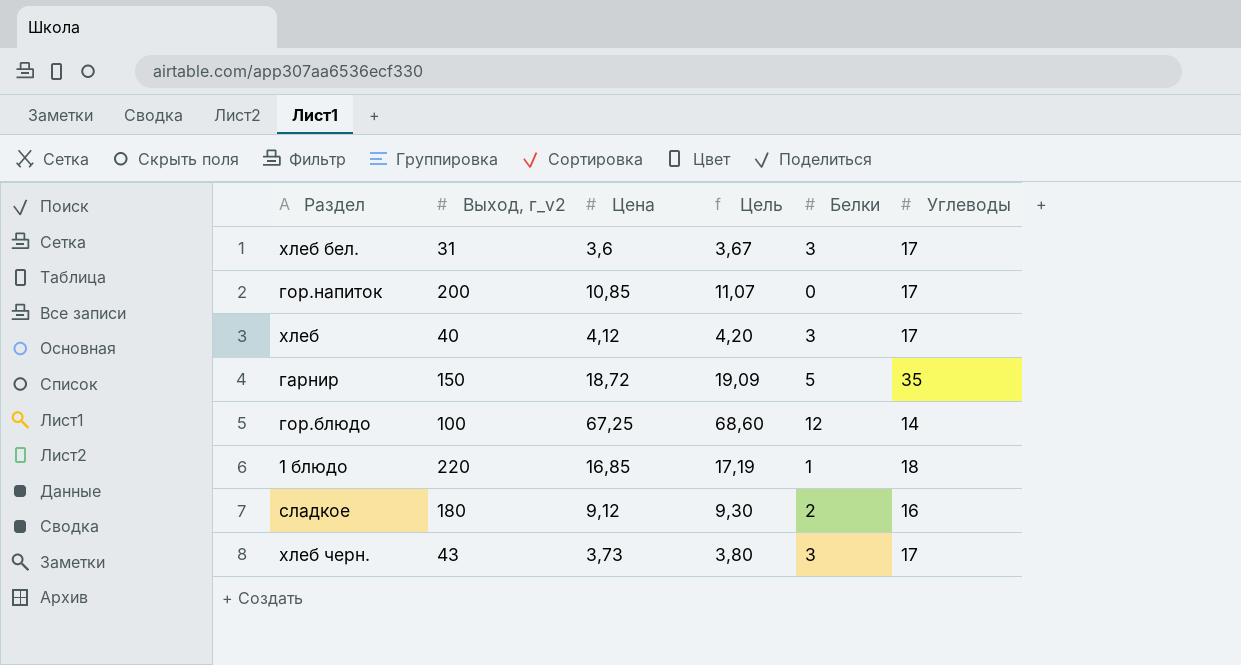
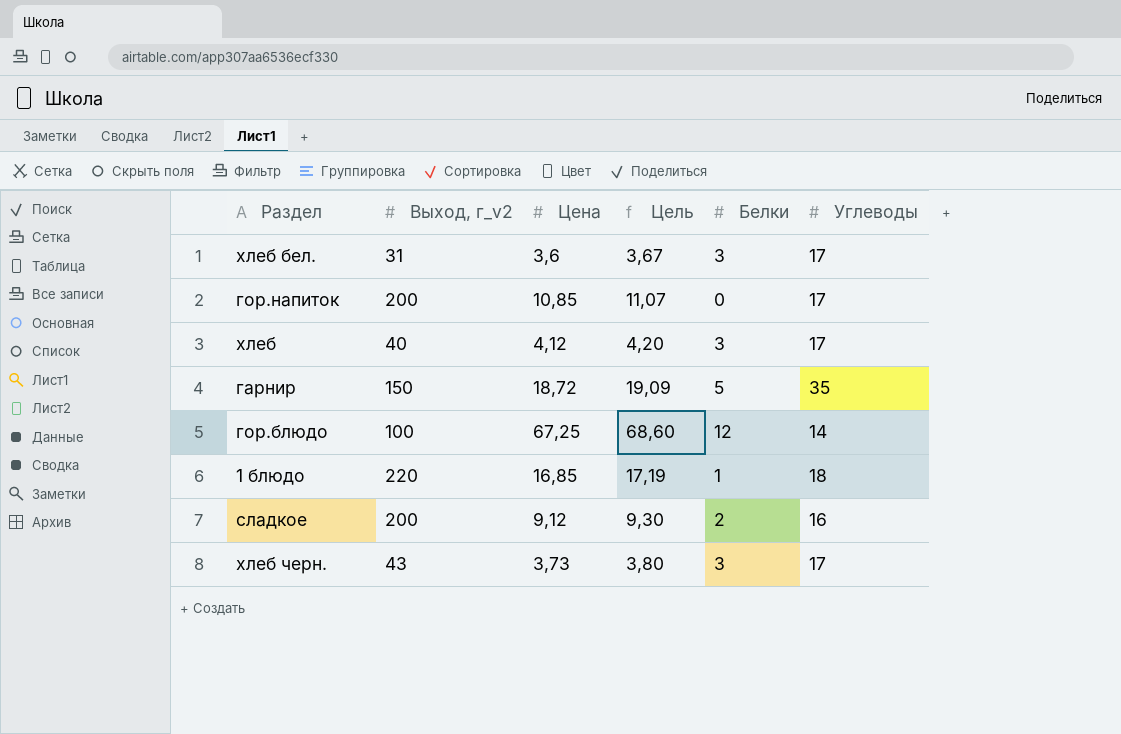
сладкое | Выход, г_v2: 180 -> 200

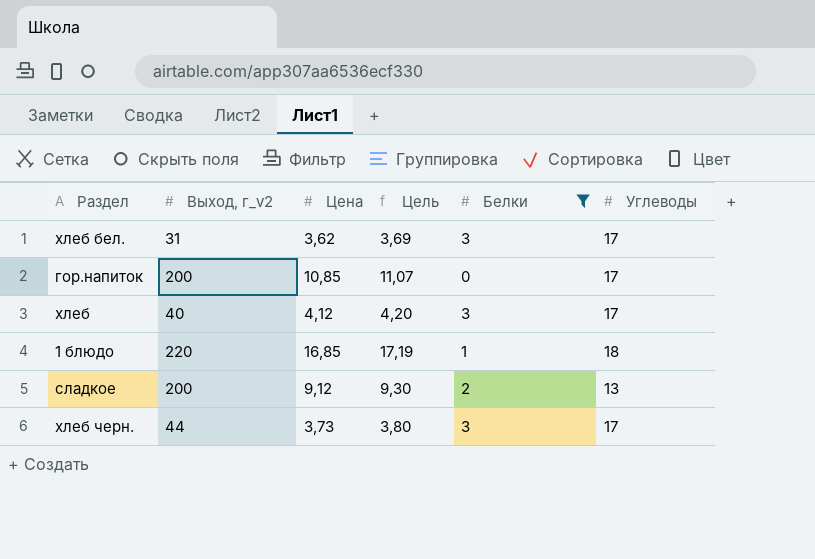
filter: none -> Белки <= 3
хлеб бел. | Цена: 3,6 -> 3,62
хлеб бел. | Цель: 3,67 -> 3,69
сладкое | Углеводы: 16 -> 13
хлеб черн. | Выход, г_v2: 43 -> 44

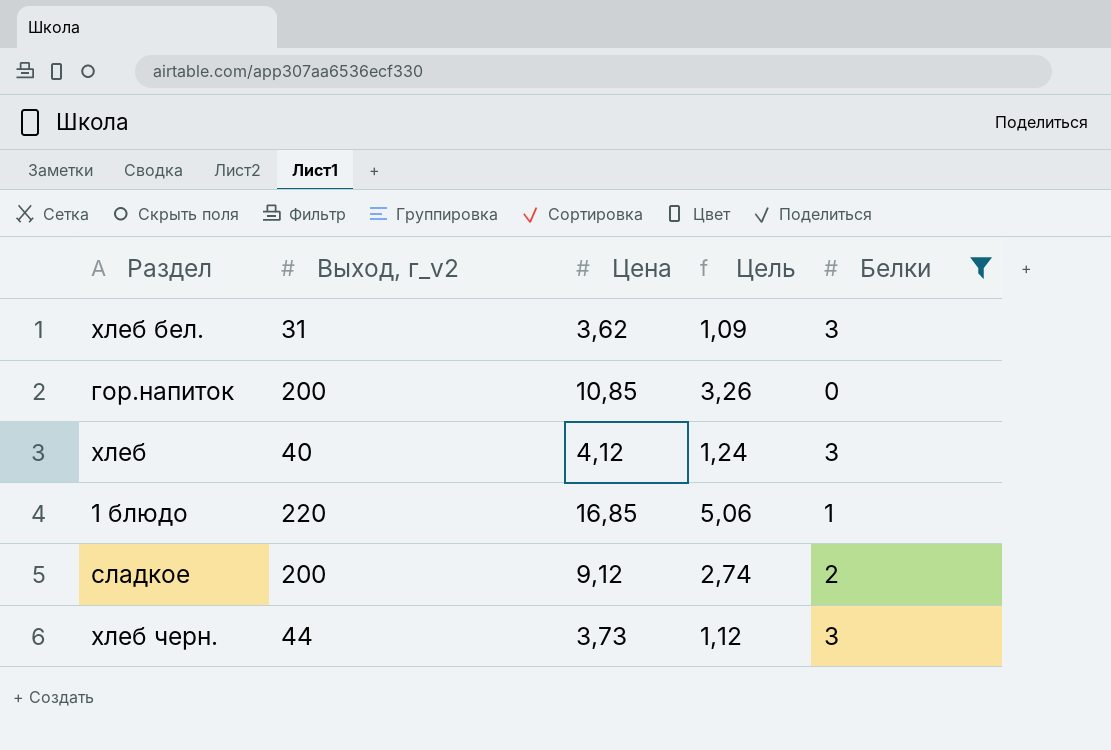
column Углеводы | position: 6 -> none
column Цель | formula: [Цена] * 1,02 -> [Цена] * 0,3

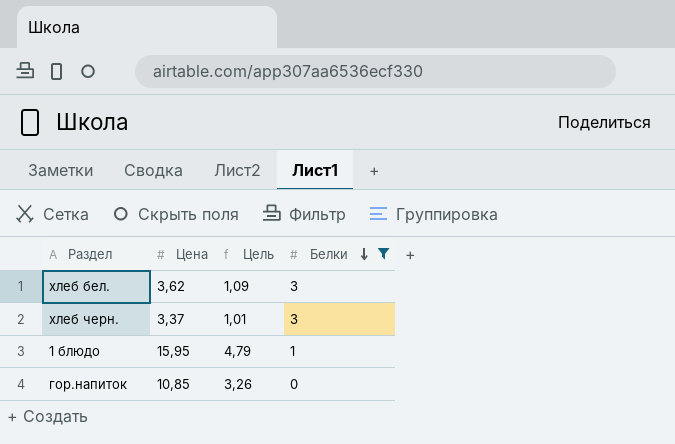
row order: none -> Белки descending
column Выход, г_v2 | position: 2 -> none
row хлеб: 40 | 4,12 | 1,24 | 3 -> none
row сладкое: 200 | 9,12 | 2,74 | 2 -> none
хлеб черн. | Цена: 3,73 -> 3,37
хлеб черн. | Цель: 1,12 -> 1,01
1 блюдо | Цена: 16,85 -> 15,95
1 блюдо | Цель: 5,06 -> 4,79

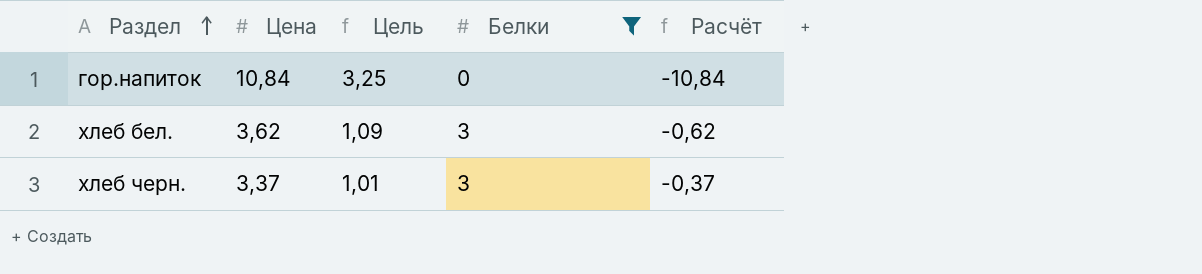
row order: Белки descending -> Раздел ascending
column Расчёт | formula: none -> [Белки] - [Цена]
row 1 блюдо: 15,95 | 4,79 | 1 -> none
гор.напиток | Цена: 10,85 -> 10,84
гор.напиток | Цель: 3,26 -> 3,25

